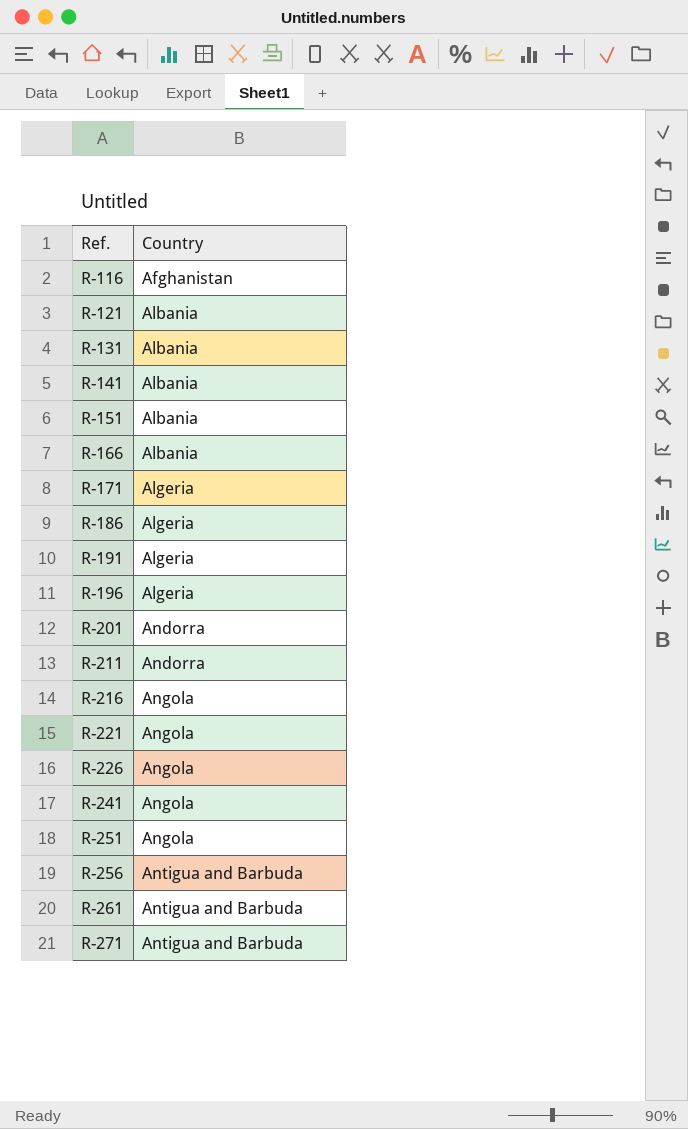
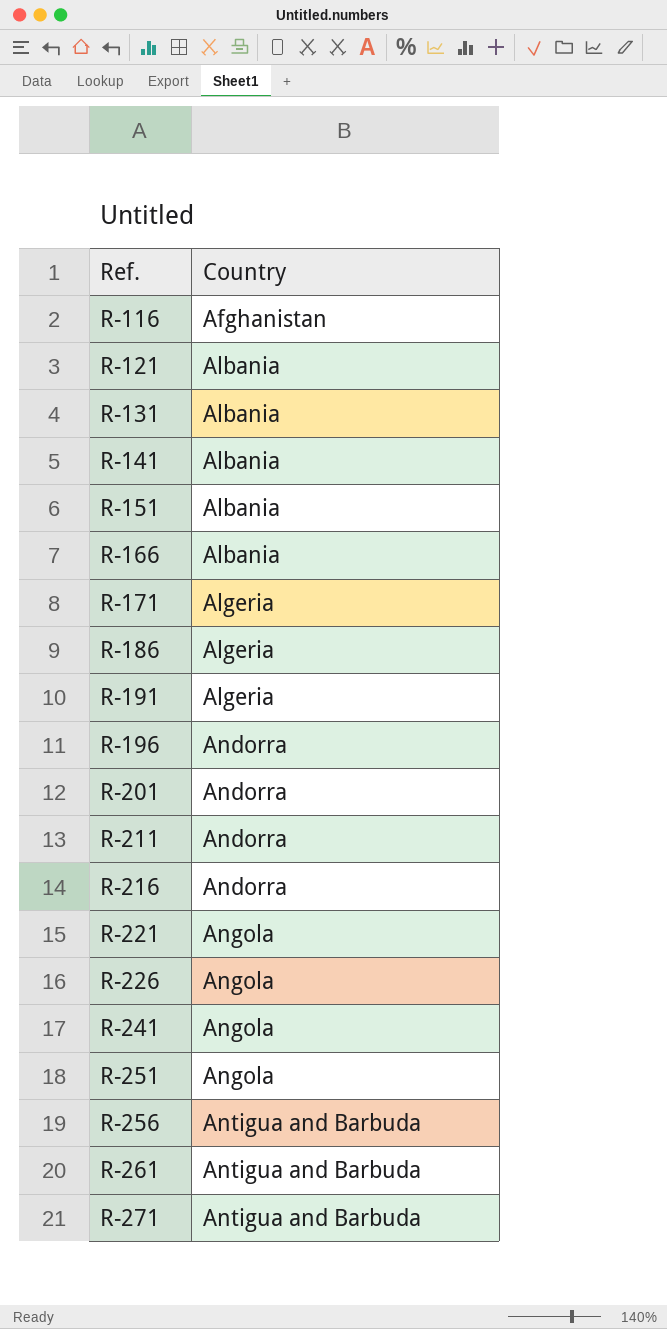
R-196 | Country: Algeria -> Andorra
R-216 | Country: Angola -> Andorra

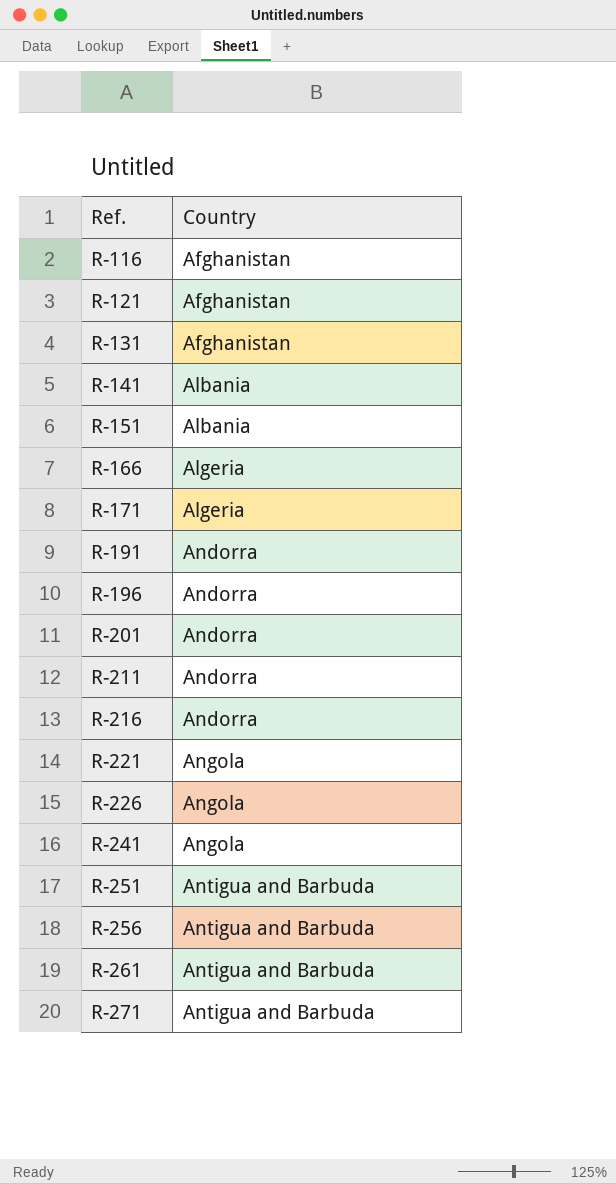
row R-186: Algeria -> none
R-121 | Country: Albania -> Afghanistan
R-131 | Country: Albania -> Afghanistan
R-166 | Country: Albania -> Algeria
R-191 | Country: Algeria -> Andorra
R-251 | Country: Angola -> Antigua and Barbuda

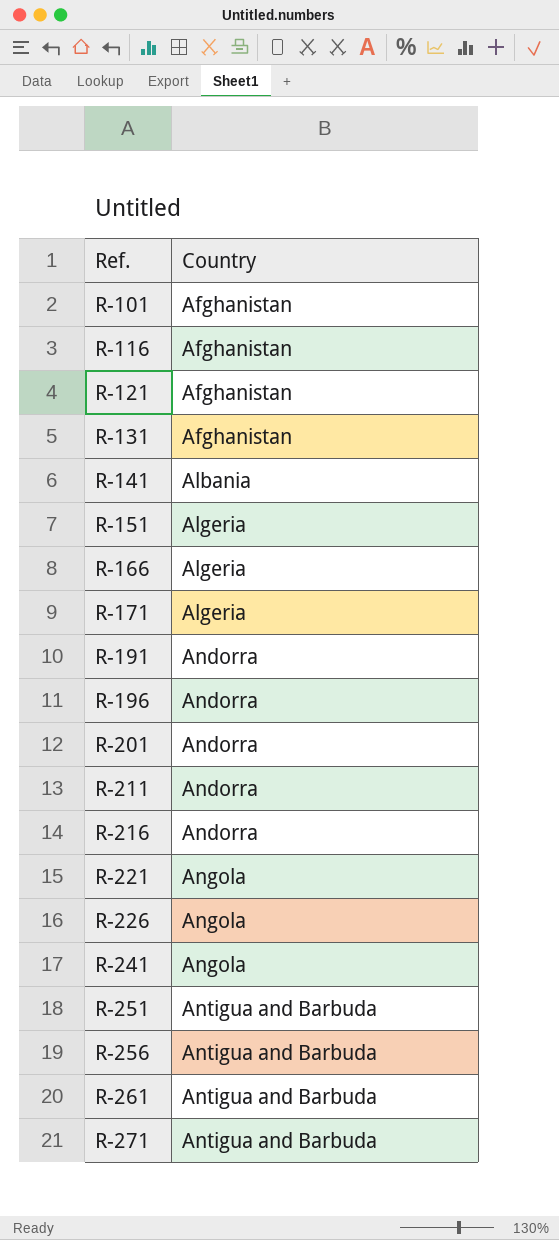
row R-101: none -> Afghanistan
R-151 | Country: Albania -> Algeria

